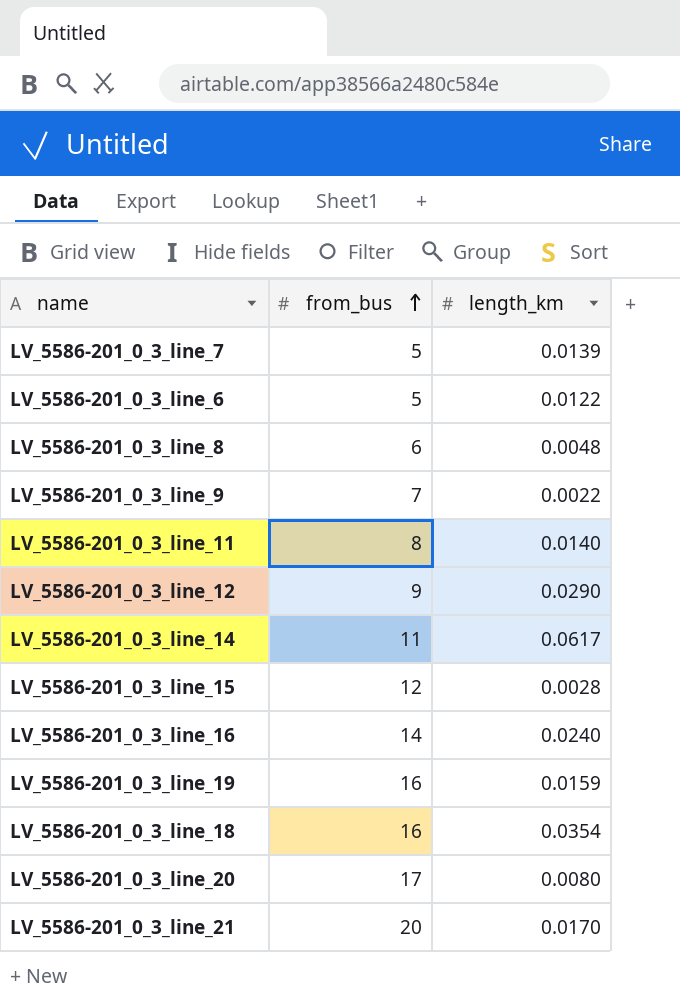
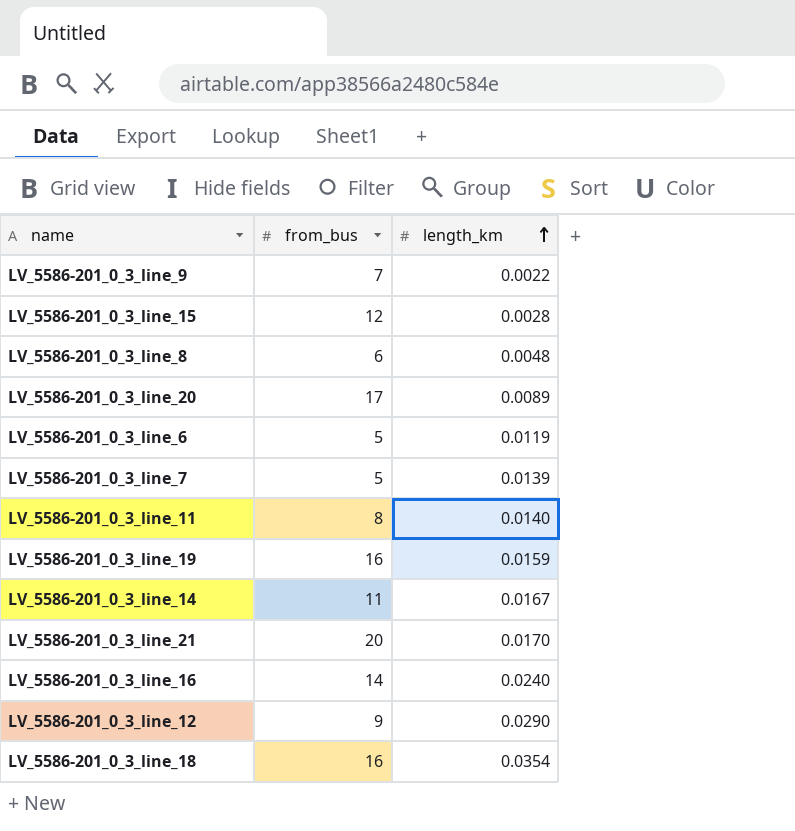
row order: from_bus ascending -> length_km ascending
LV_5586-201_0_3_line_20 | length_km: 0.0080 -> 0.0089
LV_5586-201_0_3_line_6 | length_km: 0.0122 -> 0.0119
LV_5586-201_0_3_line_14 | length_km: 0.0617 -> 0.0167

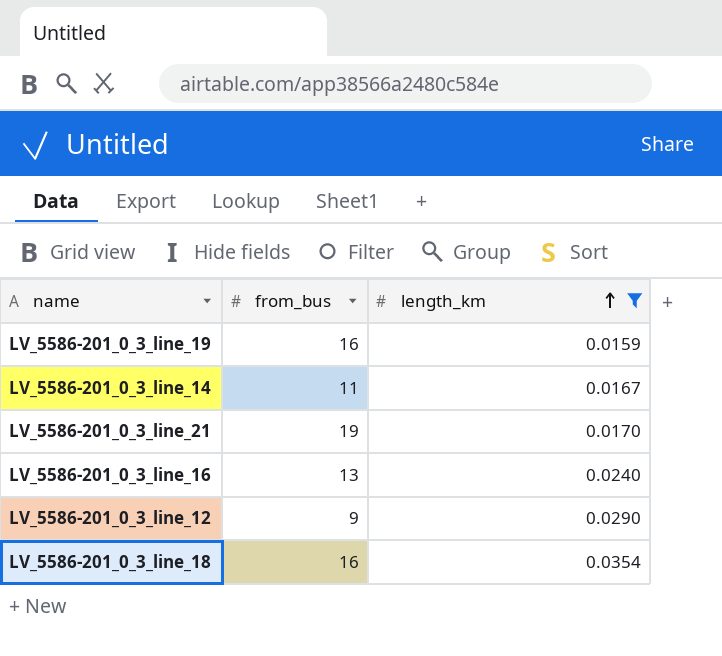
filter: none -> length_km >= 0.0159
LV_5586-201_0_3_line_21 | from_bus: 20 -> 19
LV_5586-201_0_3_line_16 | from_bus: 14 -> 13

